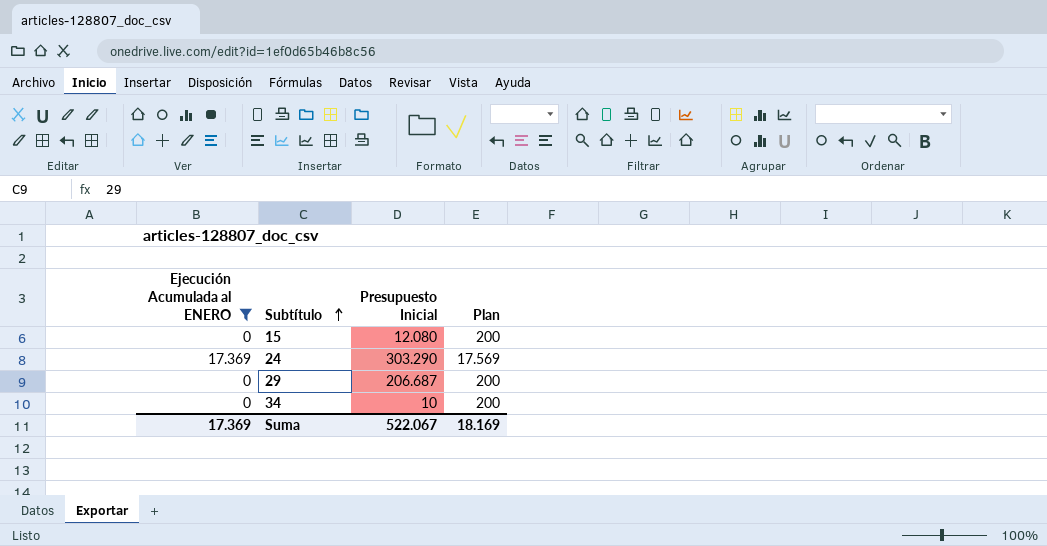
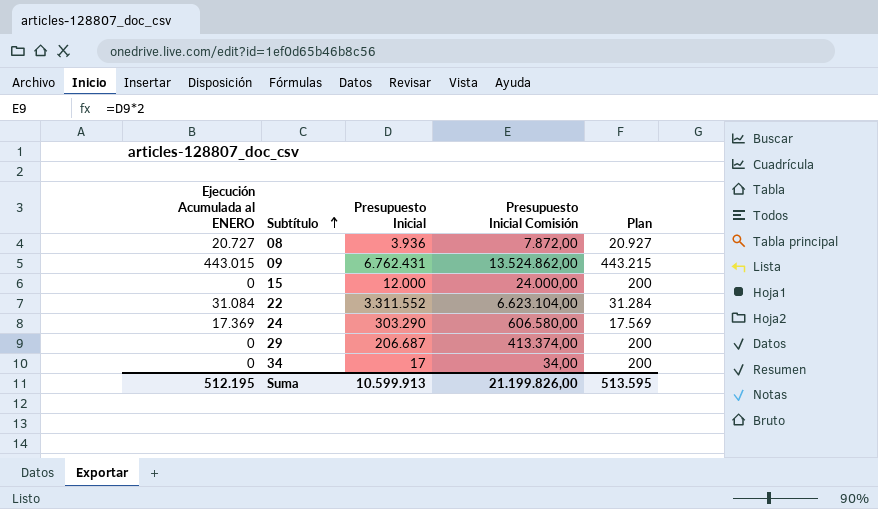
filter: Ejecución Acumulada al ENERO <= 17.369 -> none
column Presupuesto Inicial Comisión | formula: none -> [Presupuesto Inicial] * 2
15 | Presupuesto Inicial: 12.080 -> 12.000
34 | Presupuesto Inicial: 10 -> 17
Suma | Ejecución Acumulada al ENERO: 17.369 -> 512.195
Suma | Presupuesto Inicial: 522.067 -> 10.599.913
Suma | Plan: 18.169 -> 513.595

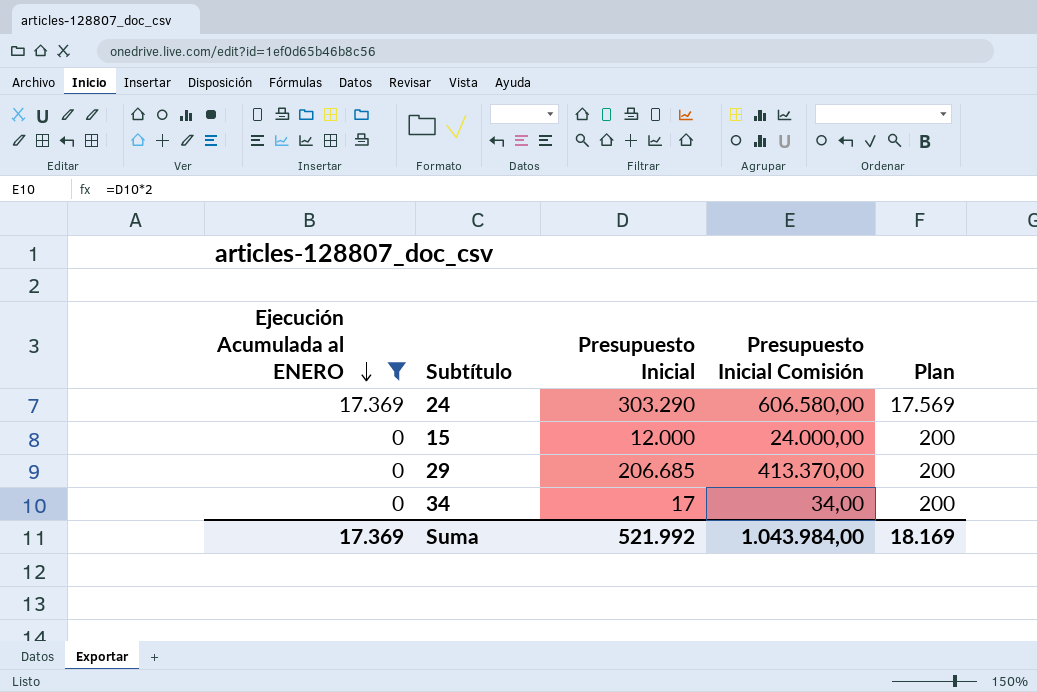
filter: none -> Ejecución Acumulada al ENERO <= 17.369
row order: Subtítulo ascending -> Ejecución Acumulada al ENERO descending
29 | Presupuesto Inicial: 206.687 -> 206.685
29 | Presupuesto Inicial Comisión: 413.374,00 -> 413.370,00
Suma | Ejecución Acumulada al ENERO: 512.195 -> 17.369
Suma | Presupuesto Inicial: 10.599.913 -> 521.992
Suma | Presupuesto Inicial Comisión: 21.199.826,00 -> 1.043.984,00
Suma | Plan: 513.595 -> 18.169

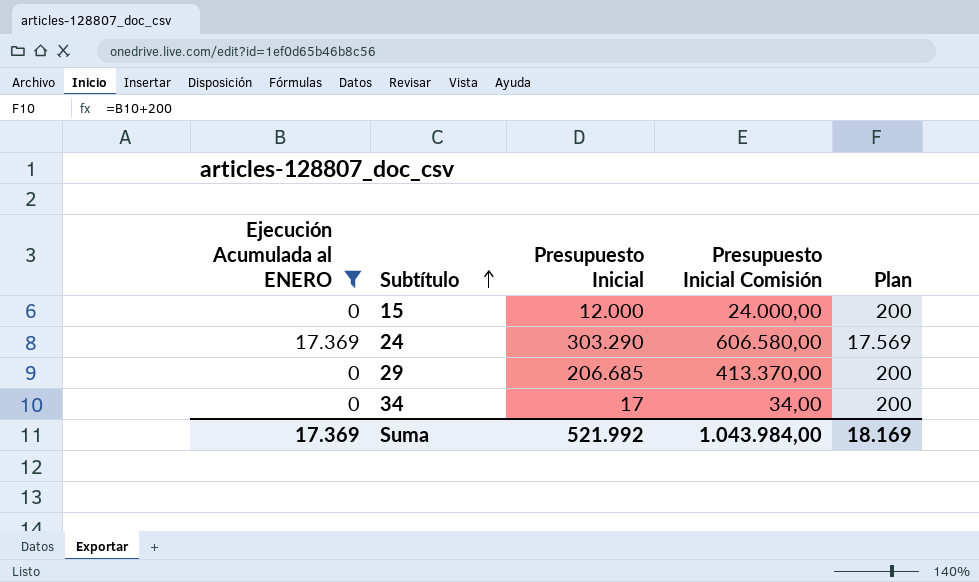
row order: Ejecución Acumulada al ENERO descending -> Subtítulo ascending

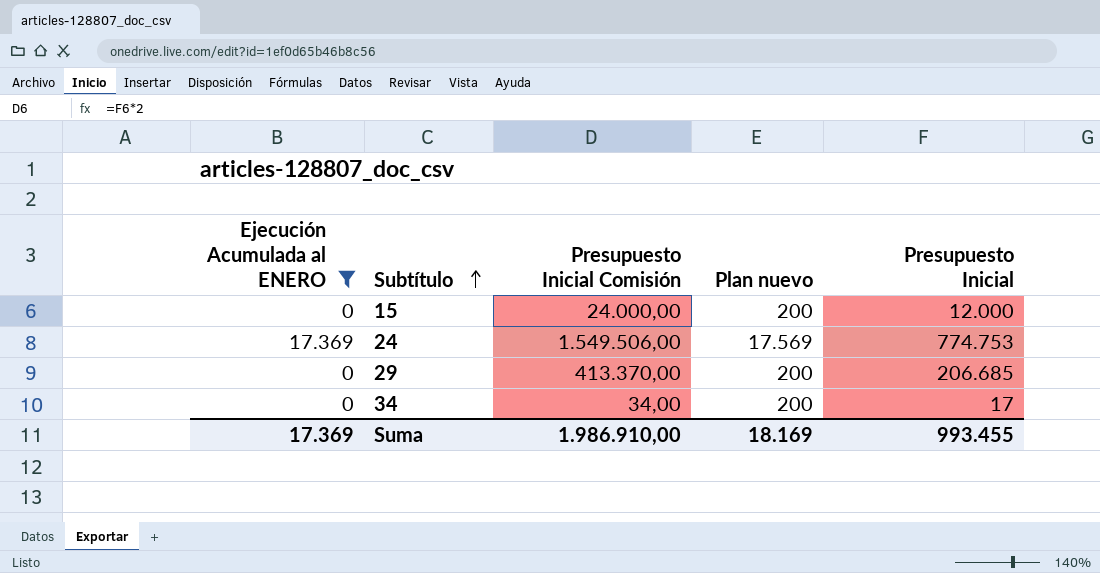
column name: Plan -> Plan nuevo
column Presupuesto Inicial | position: 3 -> 5
24 | Presupuesto Inicial Comisión: 606.580,00 -> 1.549.506,00
24 | Presupuesto Inicial: 303.290 -> 774.753
Suma | Presupuesto Inicial Comisión: 1.043.984,00 -> 1.986.910,00
Suma | Presupuesto Inicial: 521.992 -> 993.455

